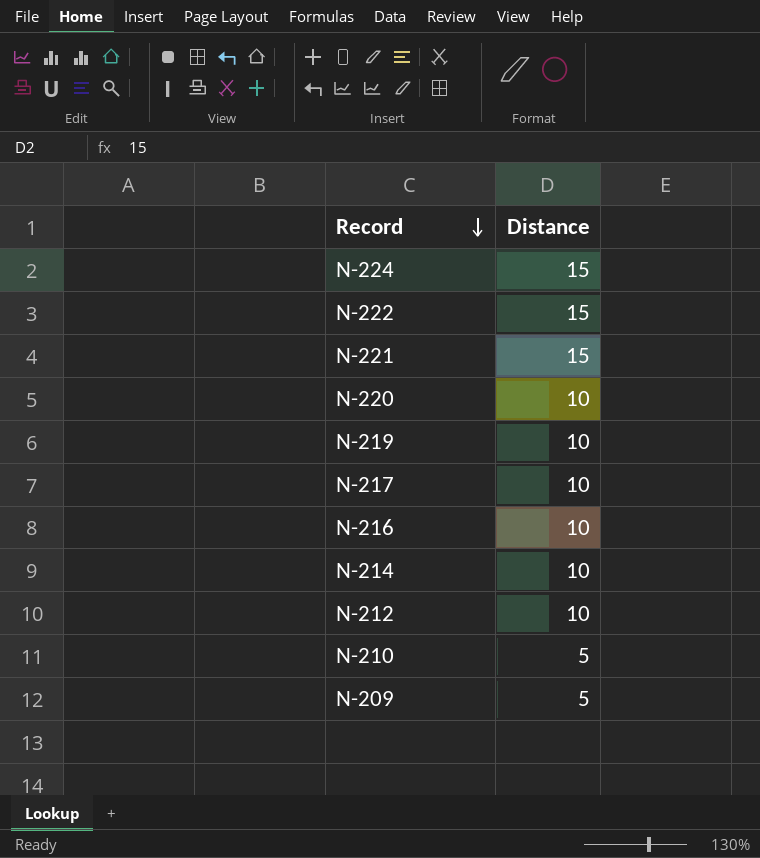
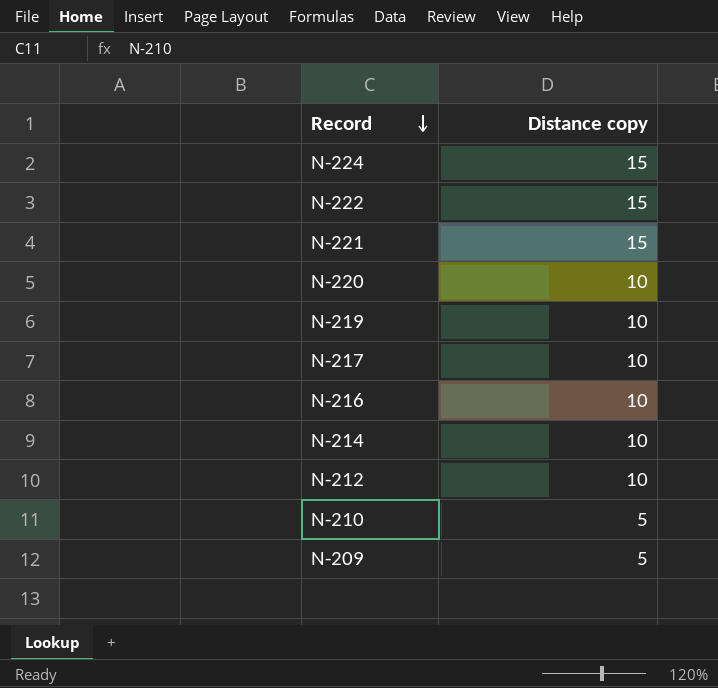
column name: Distance -> Distance copy

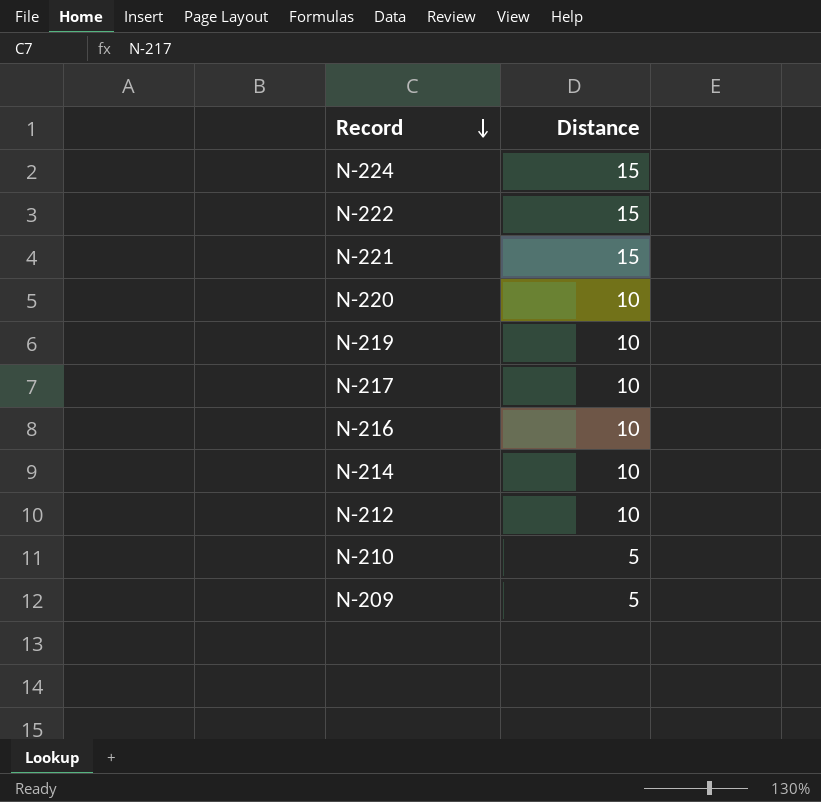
column name: Distance copy -> Distance

